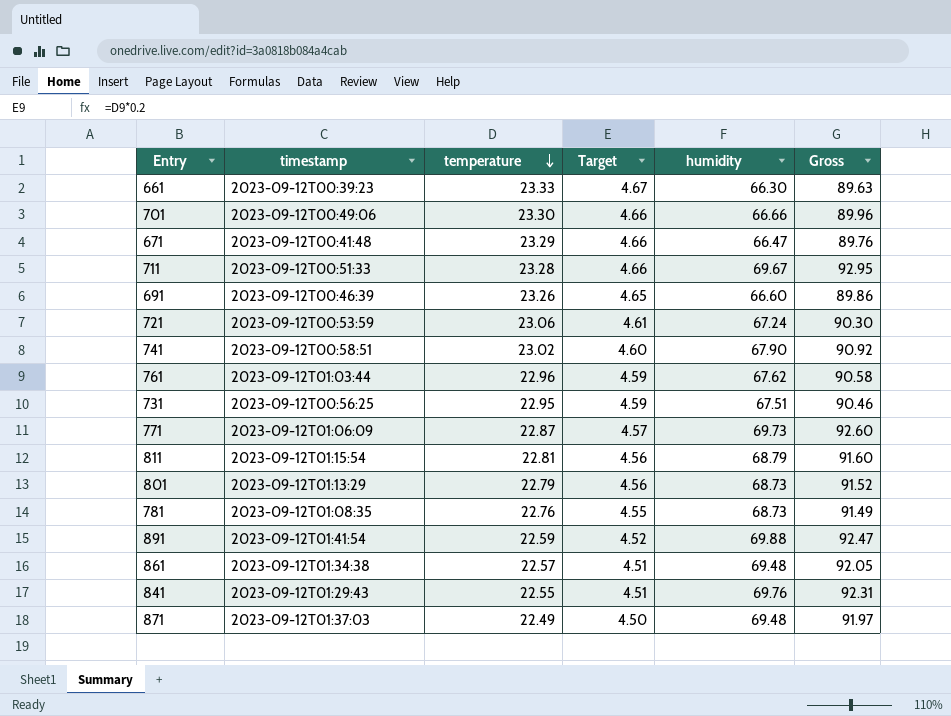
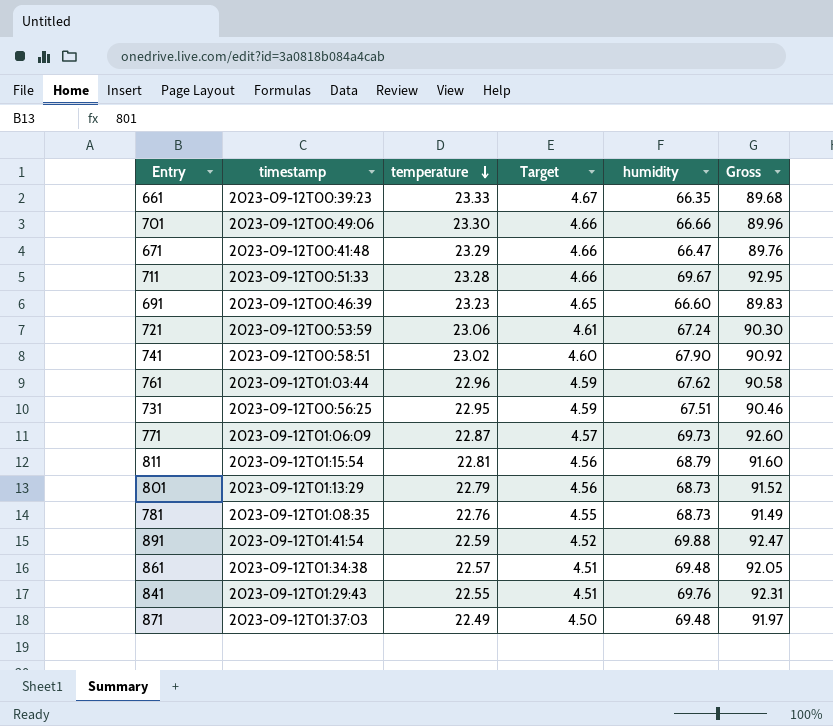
661 | humidity: 66.30 -> 66.35
661 | Gross: 89.63 -> 89.68
691 | temperature: 23.26 -> 23.23
691 | Gross: 89.86 -> 89.83

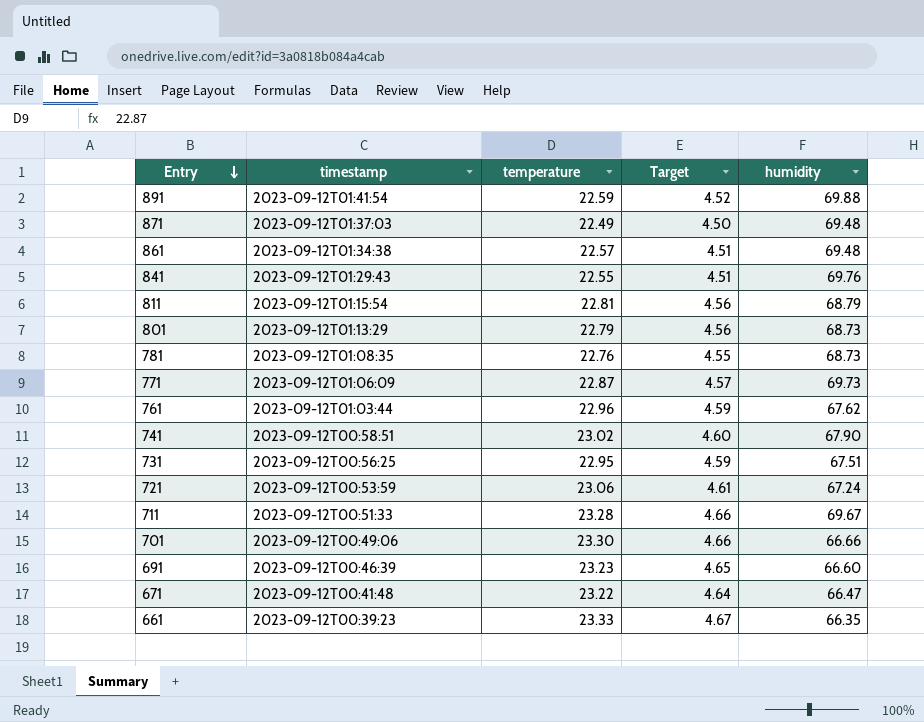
row order: temperature descending -> Entry descending
column Gross | formula: [temperature] + [humidity] -> none
671 | temperature: 23.29 -> 23.22
671 | Target: 4.66 -> 4.64

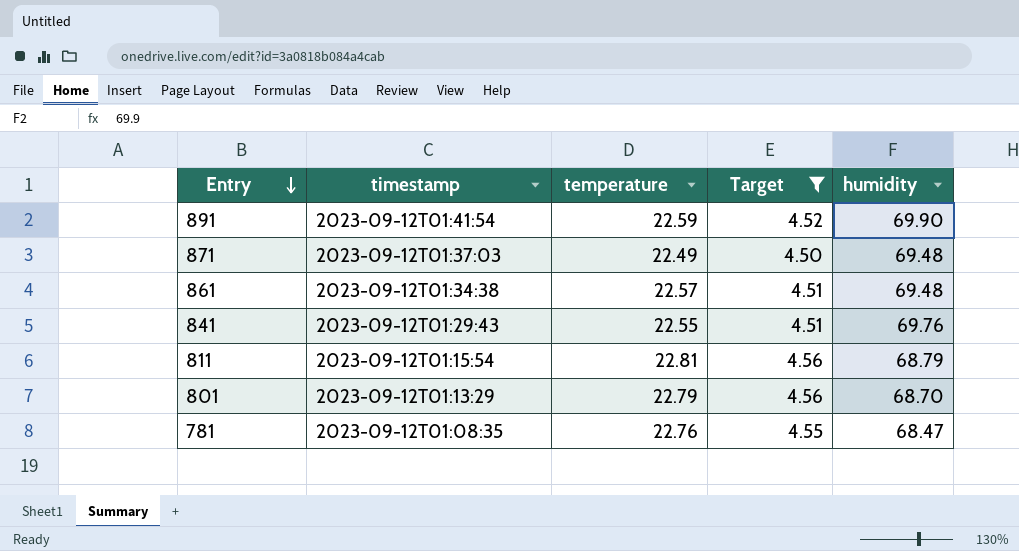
filter: none -> Target <= 4.56
891 | humidity: 69.88 -> 69.90
801 | humidity: 68.73 -> 68.70
781 | humidity: 68.73 -> 68.47

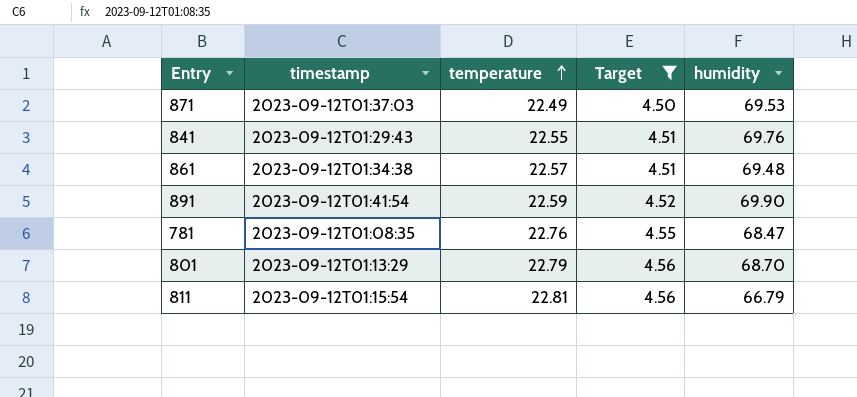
row order: Entry descending -> temperature ascending
871 | humidity: 69.48 -> 69.53
811 | humidity: 68.79 -> 66.79

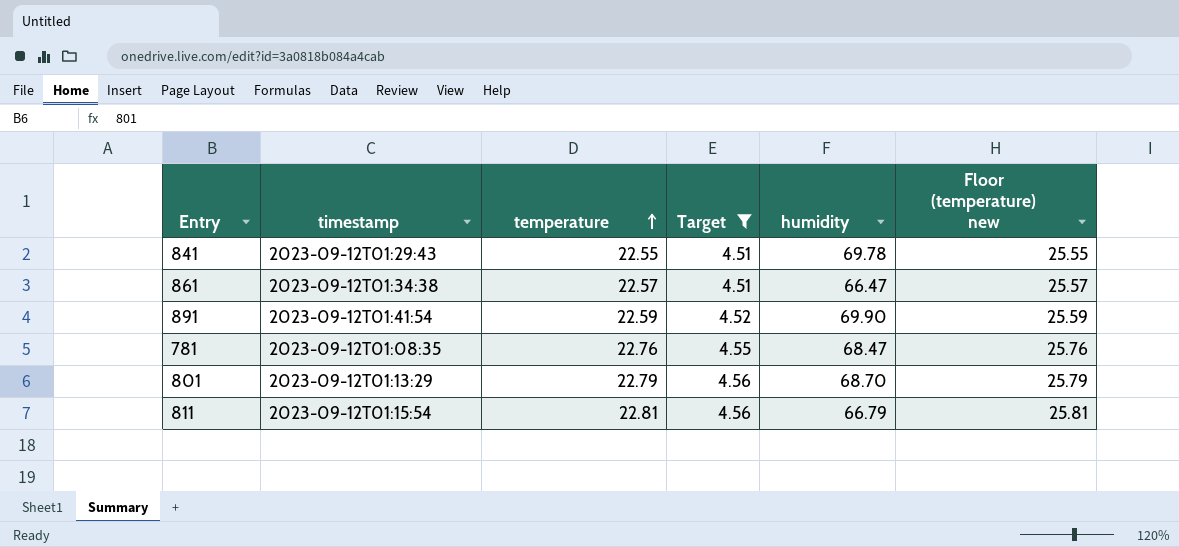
column Floor (temperature) new | formula: none -> [temperature] + 3
row 871: 2023-09-12T01:37:03 | 22.49 | 4.50 | 69.53 -> none
841 | humidity: 69.76 -> 69.78
861 | humidity: 69.48 -> 66.47

